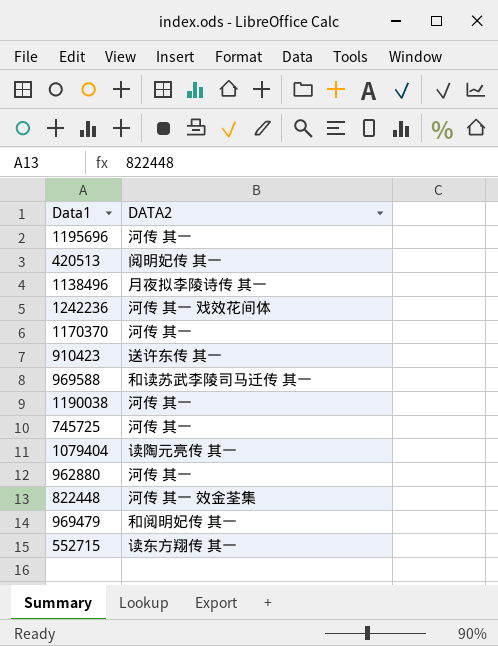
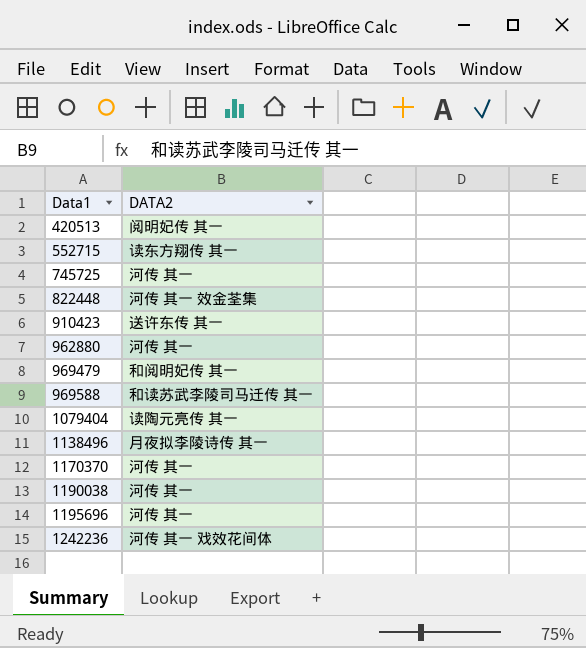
row order: none -> Data1 ascending

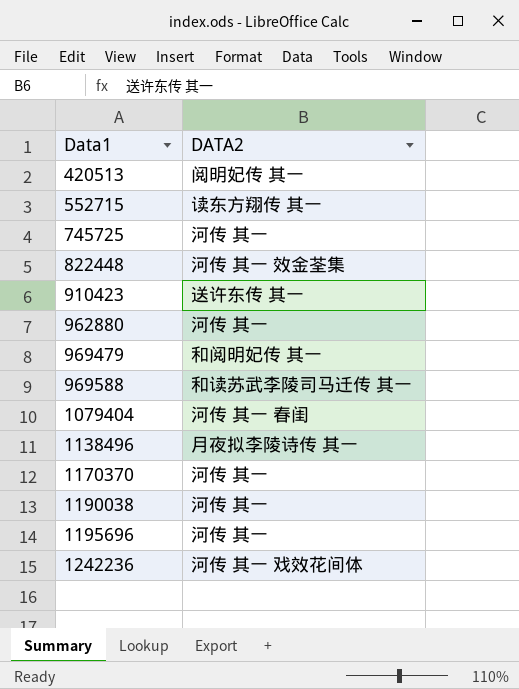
1079404 | DATA2: 读陶元亮传 其一 -> 河传 其一 春闺

